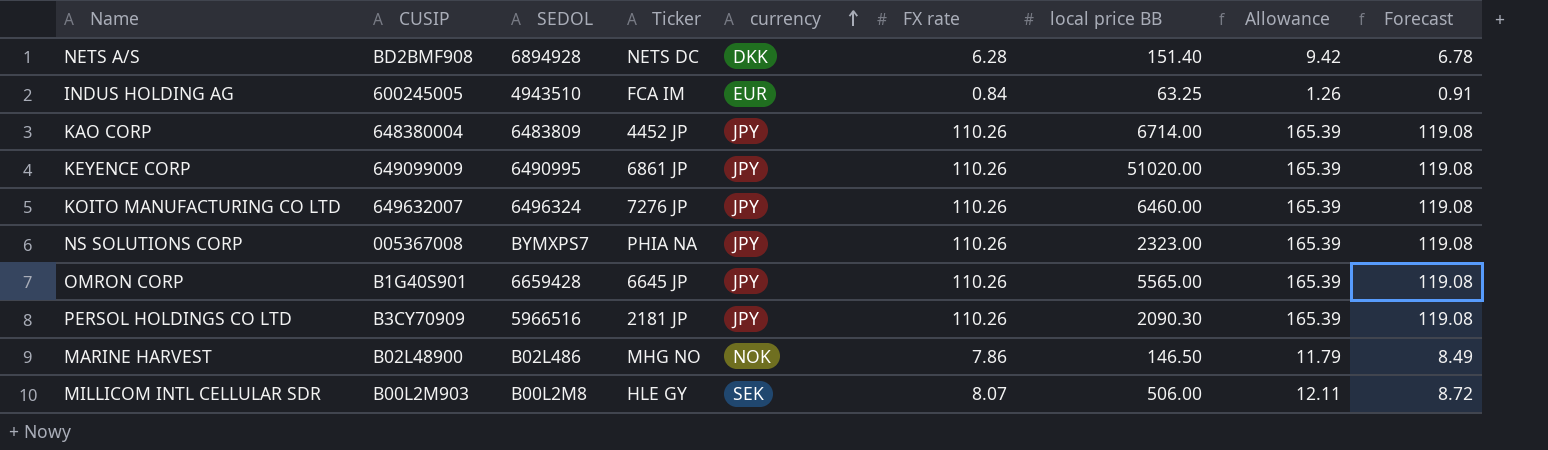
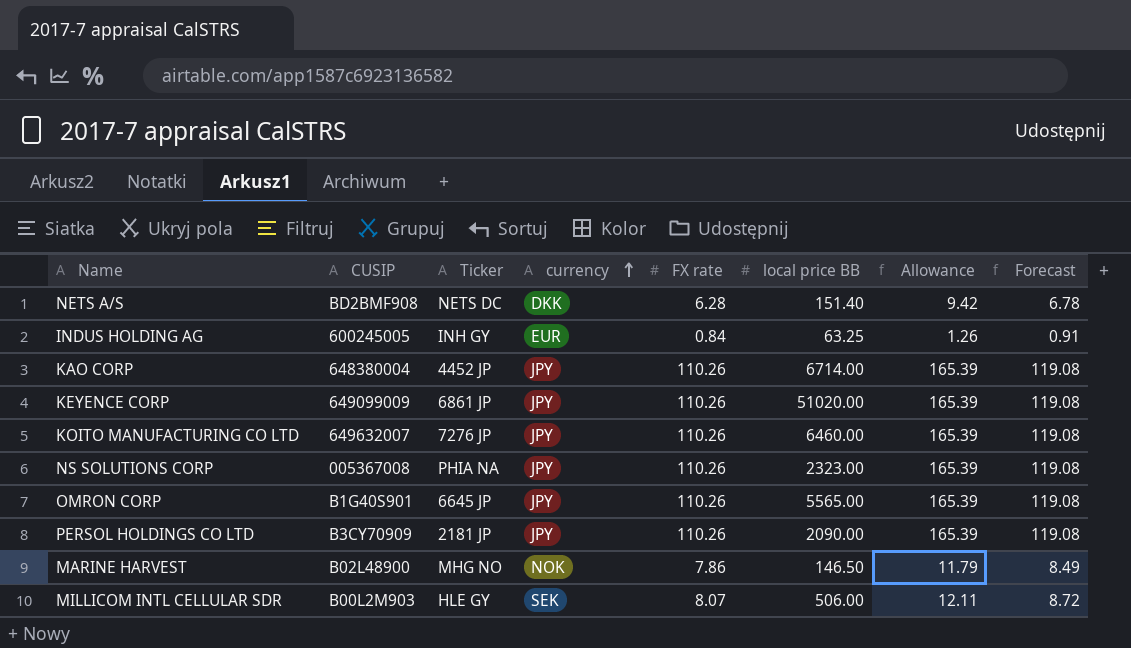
column SEDOL | position: 3 -> none
INDUS HOLDING AG | Ticker: FCA IM -> INH GY
PERSOL HOLDINGS CO LTD | local price BB: 2090.30 -> 2090.00

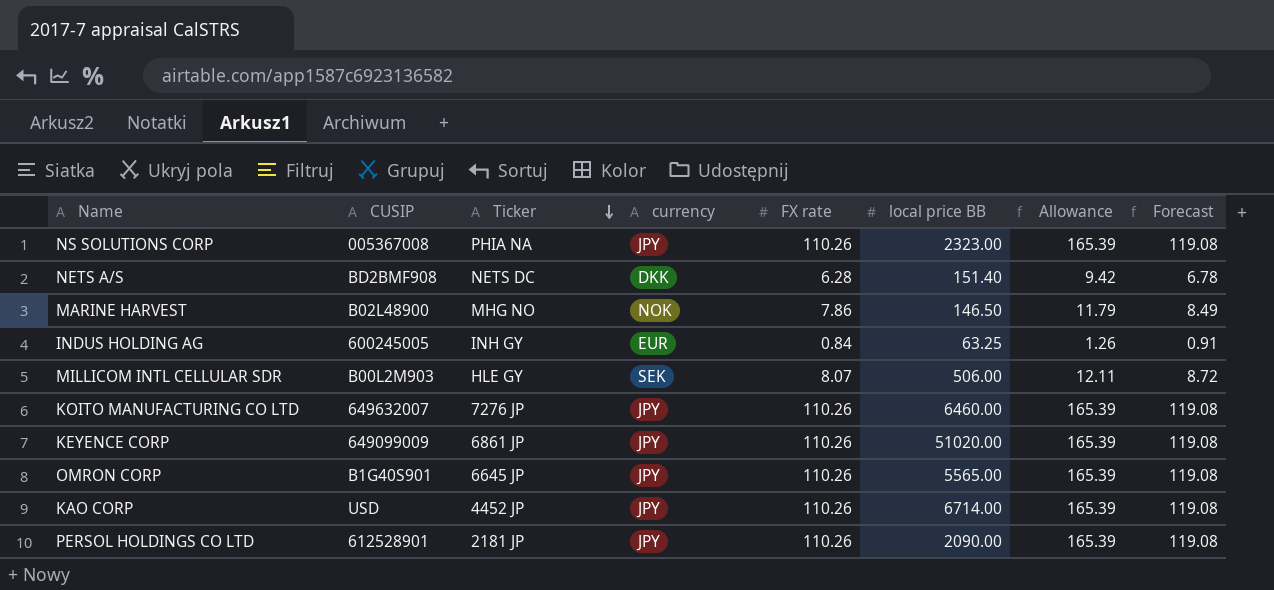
row order: currency ascending -> Ticker descending
KAO CORP | CUSIP: 648380004 -> USD
PERSOL HOLDINGS CO LTD | CUSIP: B3CY70909 -> 612528901

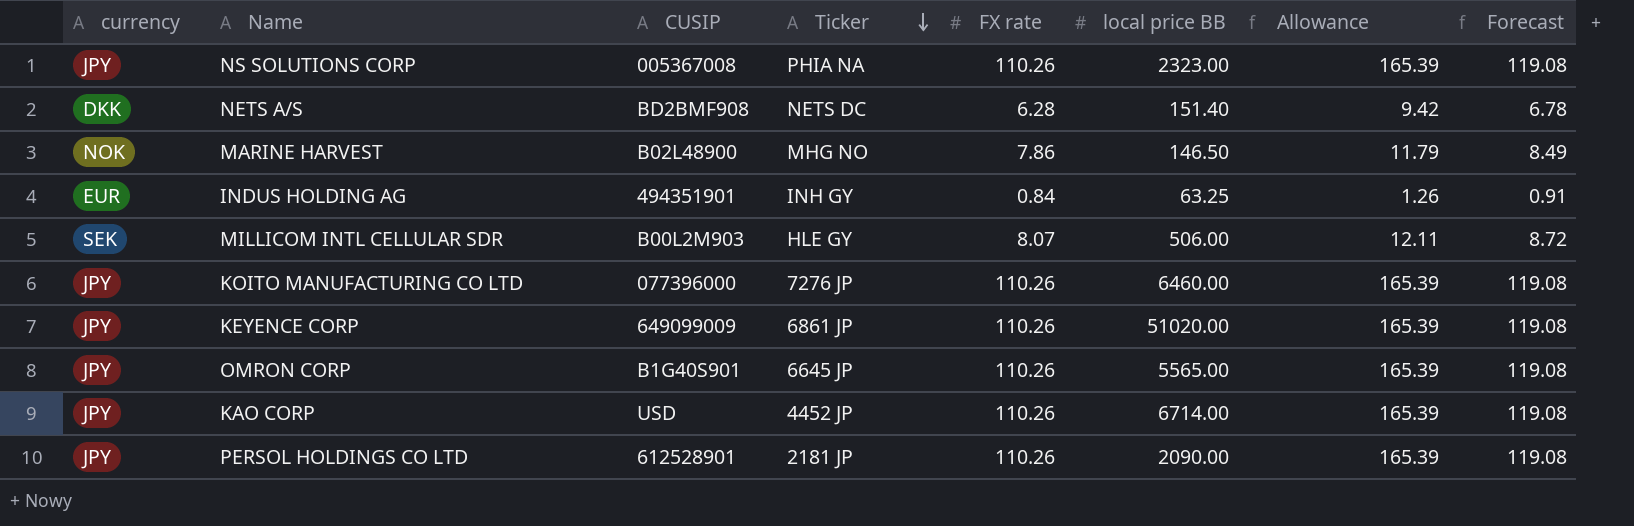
column currency | position: 4 -> 1
INDUS HOLDING AG | CUSIP: 600245005 -> 494351901
KOITO MANUFACTURING CO LTD | CUSIP: 649632007 -> 077396000

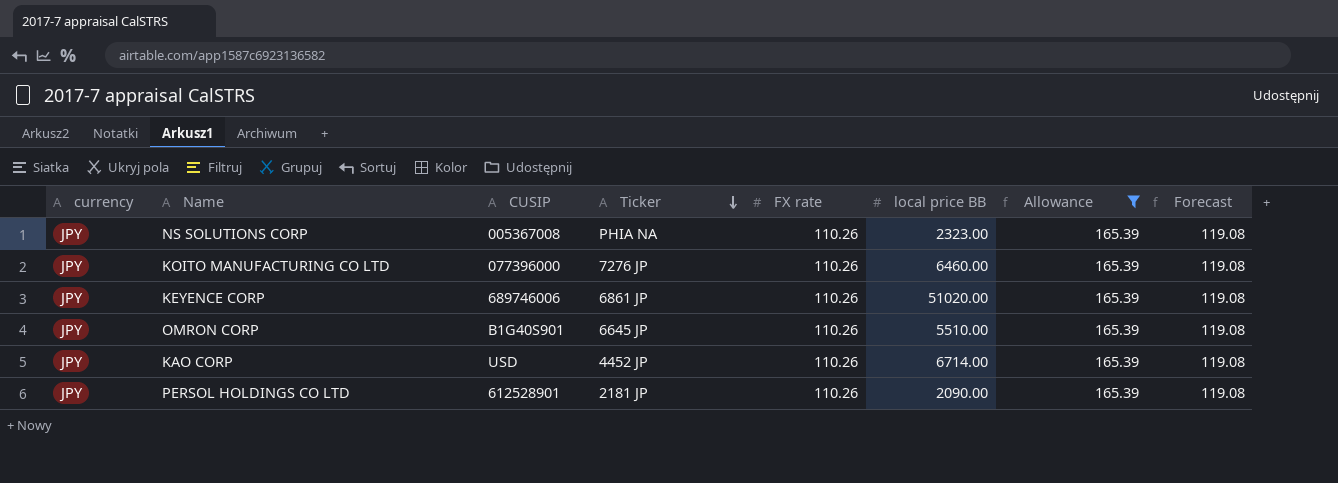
filter: none -> Allowance = 165.39
KEYENCE CORP | CUSIP: 649099009 -> 689746006
OMRON CORP | local price BB: 5565.00 -> 5510.00

